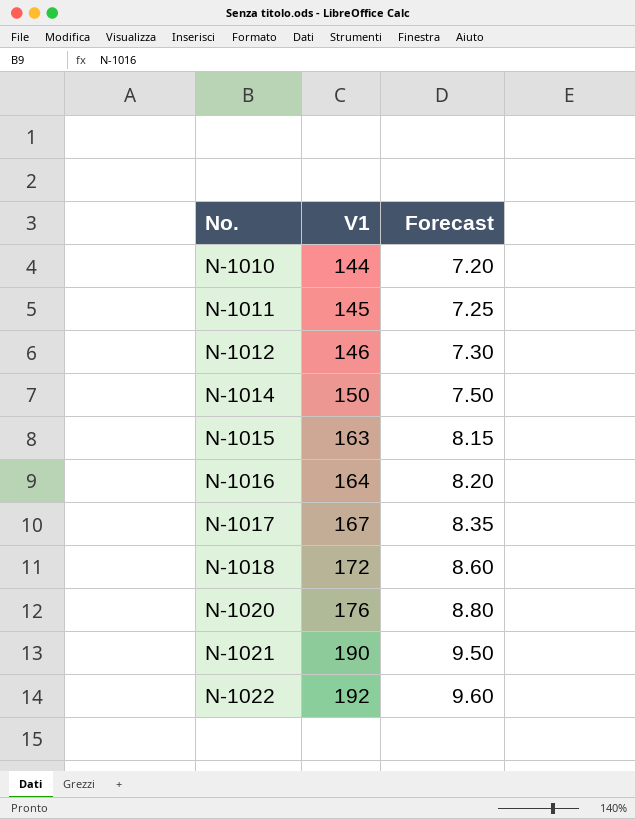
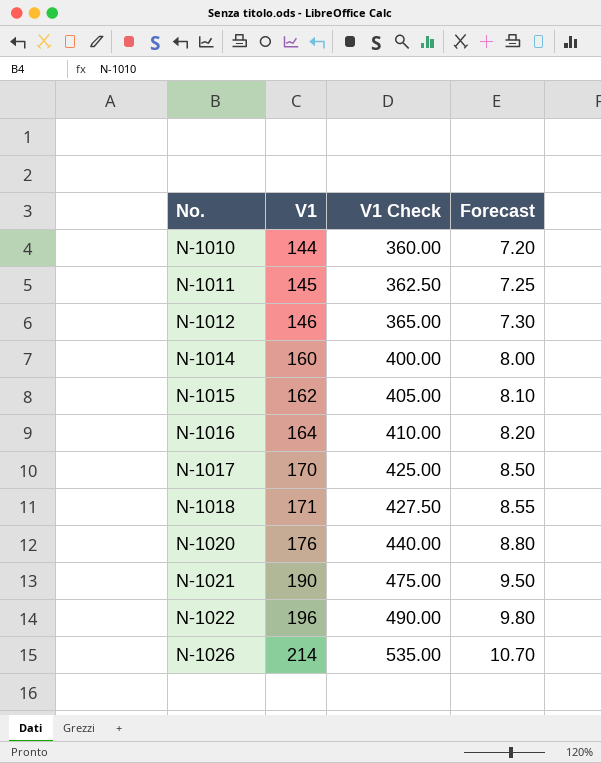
column V1 Check | formula: none -> [V1] * 2.5
N-1014 | V1: 150 -> 160
N-1014 | Forecast: 7.50 -> 8.00
N-1015 | V1: 163 -> 162
N-1015 | Forecast: 8.15 -> 8.10
N-1017 | V1: 167 -> 170
N-1017 | Forecast: 8.35 -> 8.50
N-1018 | V1: 172 -> 171
N-1018 | Forecast: 8.60 -> 8.55
N-1022 | V1: 192 -> 196
N-1022 | Forecast: 9.60 -> 9.80
row N-1026: none -> 214 | 535.00 | 10.70

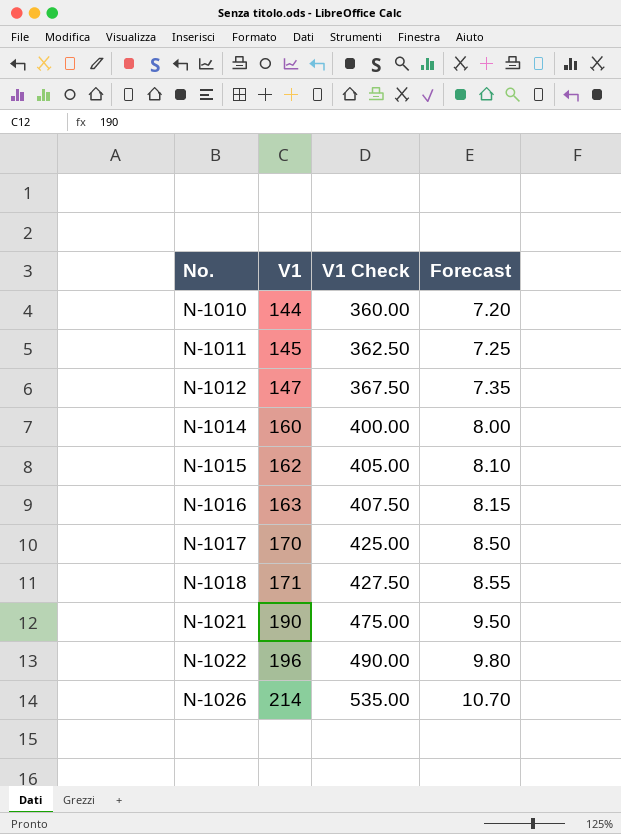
row N-1020: 176 | 440.00 | 8.80 -> none
N-1012 | V1: 146 -> 147
N-1012 | V1 Check: 365.00 -> 367.50
N-1012 | Forecast: 7.30 -> 7.35
N-1016 | V1: 164 -> 163
N-1016 | V1 Check: 410.00 -> 407.50
N-1016 | Forecast: 8.20 -> 8.15

